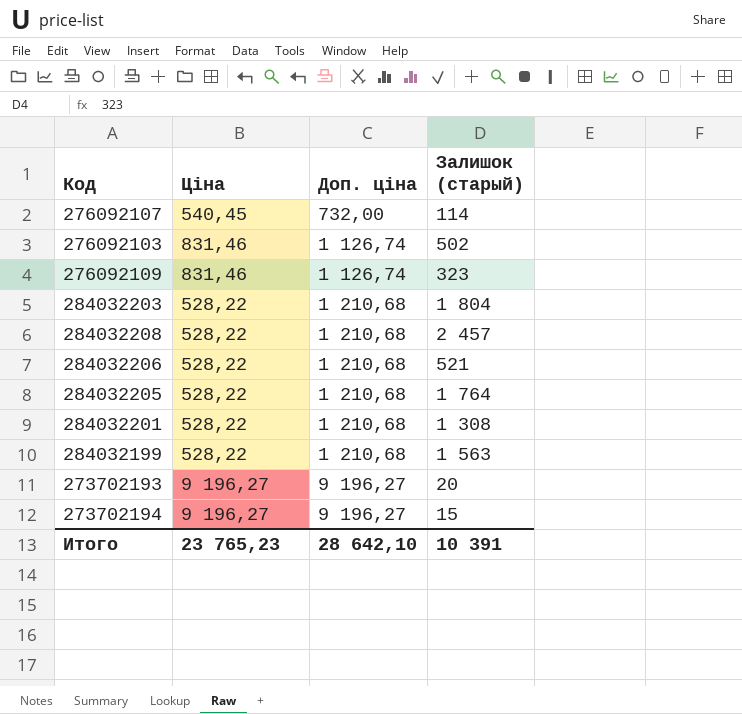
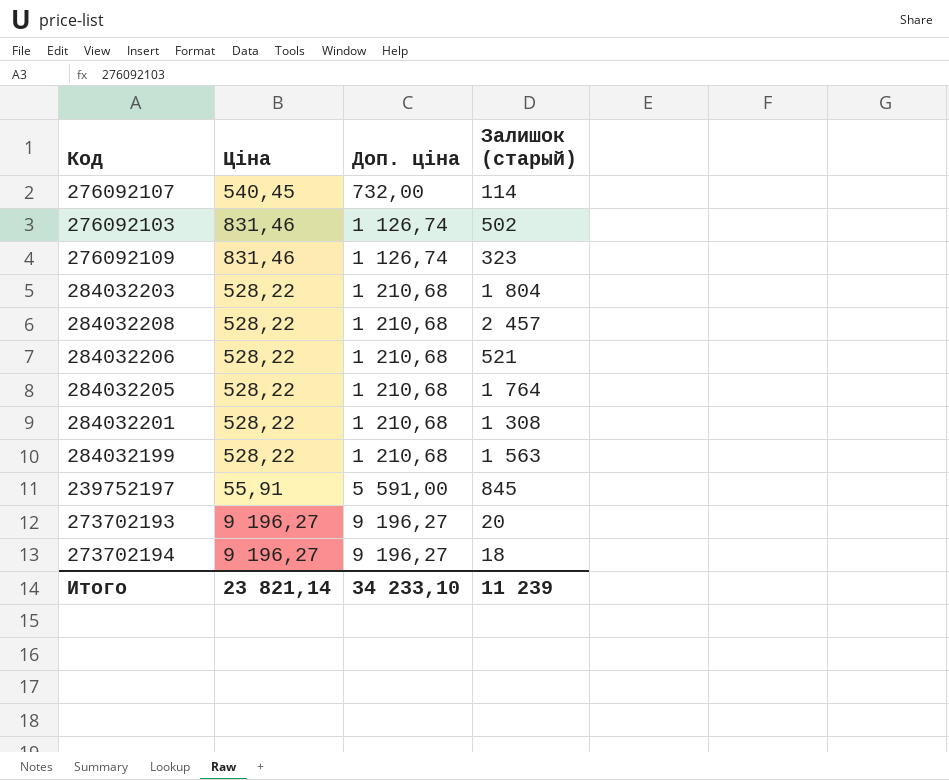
row 239752197: none -> 55,91 | 5 591,00 | 845
273702194 | Залишок (старый): 15 -> 18
Итого | Ціна: 23 765,23 -> 23 821,14
Итого | Доп. ціна: 28 642,10 -> 34 233,10
Итого | Залишок (старый): 10 391 -> 11 239

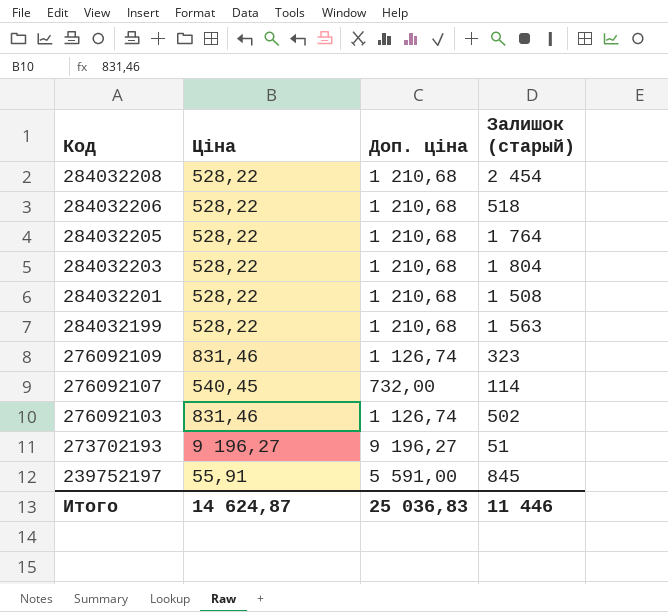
row order: Доп. ціна ascending -> Код descending
row 273702194: 9 196,27 | 9 196,27 | 18 -> none
284032208 | Залишок (старый): 2 457 -> 2 454
284032206 | Залишок (старый): 521 -> 518
284032201 | Залишок (старый): 1 308 -> 1 508
273702193 | Залишок (старый): 20 -> 51
Итого | Ціна: 23 821,14 -> 14 624,87
Итого | Доп. ціна: 34 233,10 -> 25 036,83
Итого | Залишок (старый): 11 239 -> 11 446

